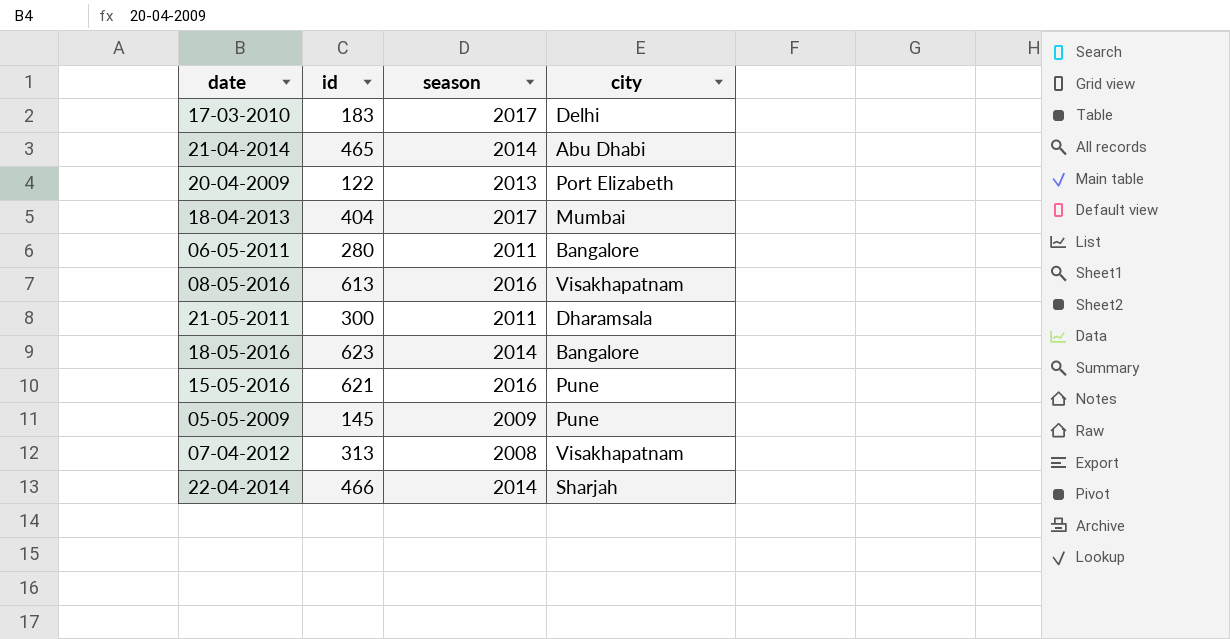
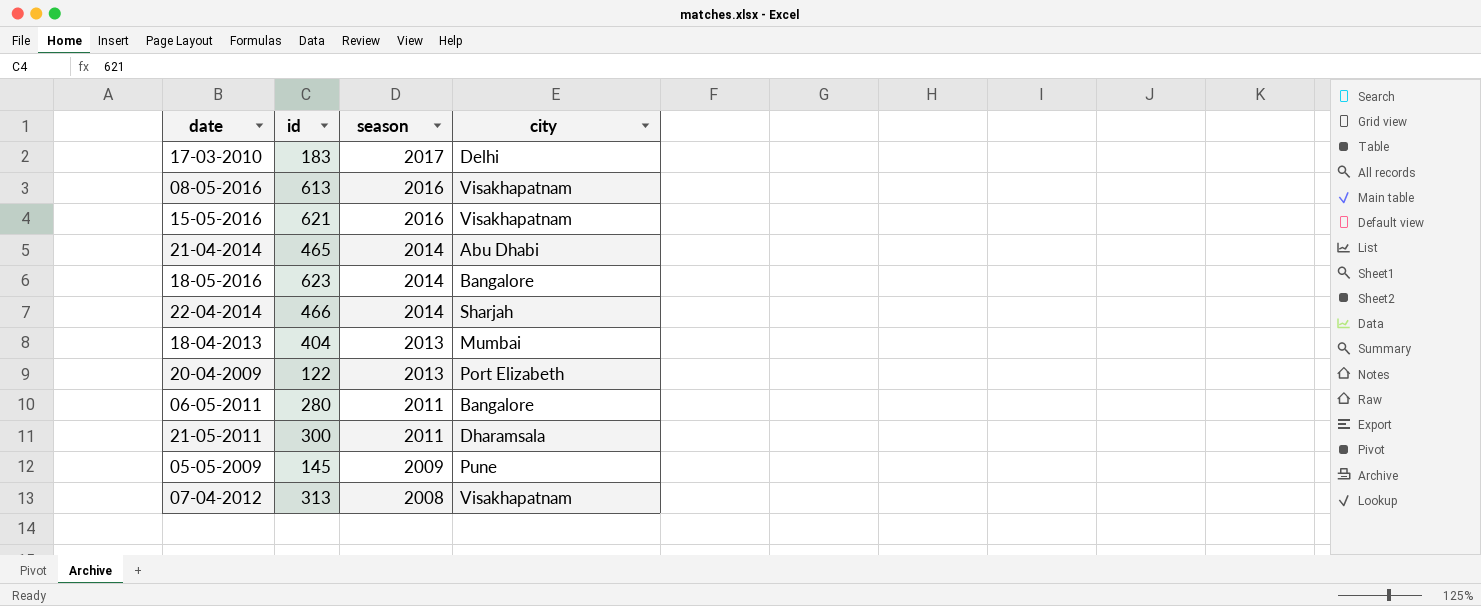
row order: none -> season descending
15-05-2016 | city: Pune -> Visakhapatnam
18-04-2013 | season: 2017 -> 2013

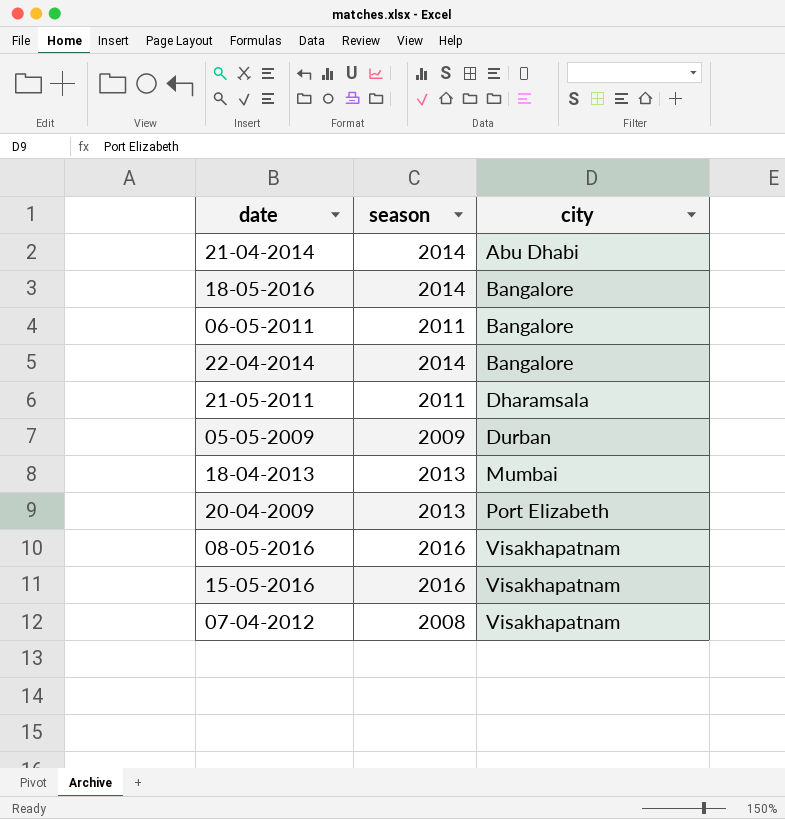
row order: season descending -> city ascending
column id | position: 2 -> none
row 17-03-2010: 183 | 2017 | Delhi -> none
22-04-2014 | city: Sharjah -> Bangalore
05-05-2009 | city: Pune -> Durban

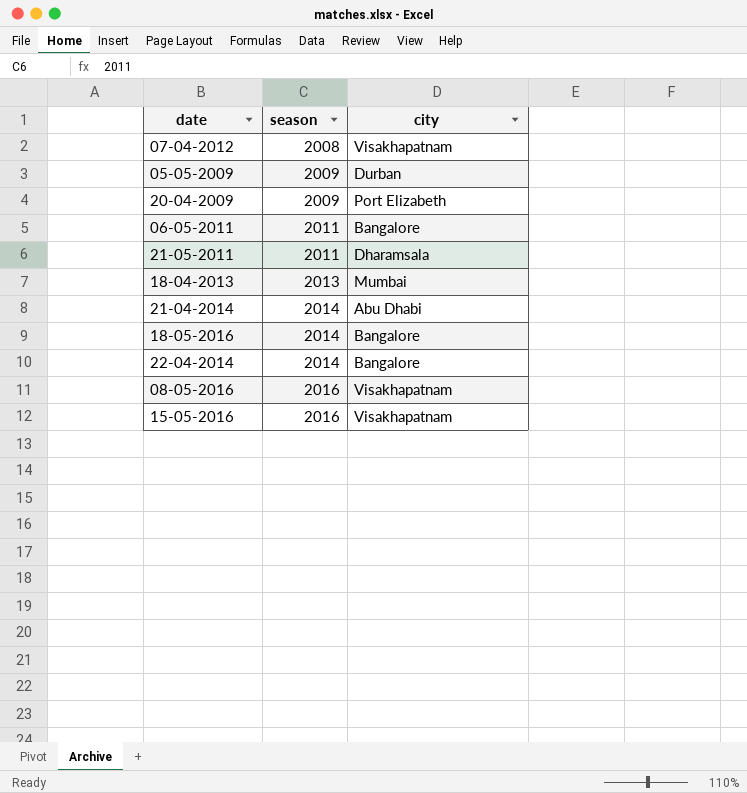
row order: city ascending -> season ascending
20-04-2009 | season: 2013 -> 2009

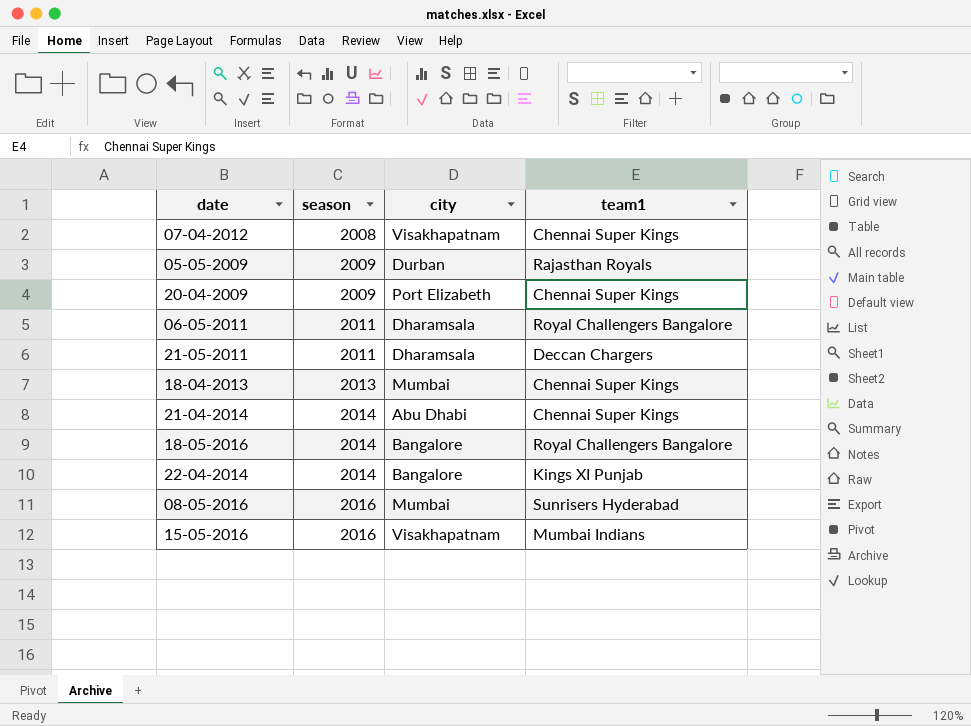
column team1 | position: none -> 4
06-05-2011 | city: Bangalore -> Dharamsala
08-05-2016 | city: Visakhapatnam -> Mumbai

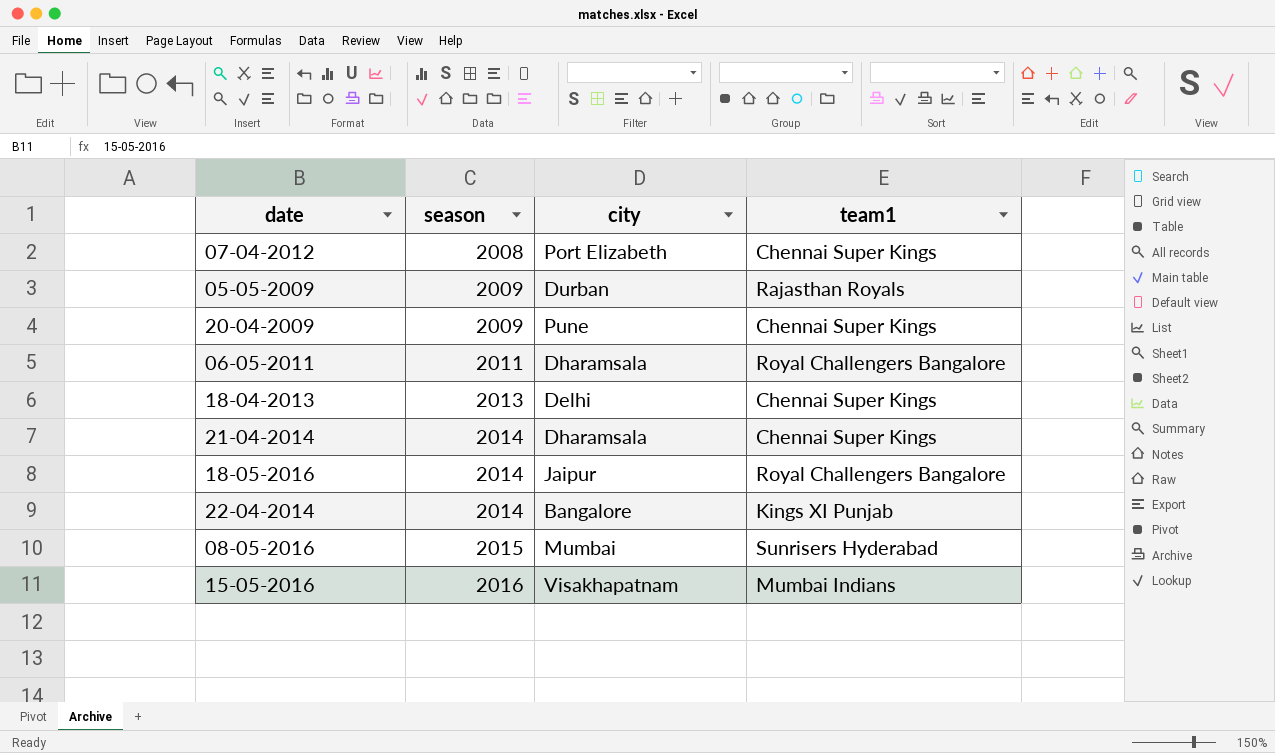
row 21-05-2011: 2011 | Dharamsala | Deccan Chargers -> none
07-04-2012 | city: Visakhapatnam -> Port Elizabeth
20-04-2009 | city: Port Elizabeth -> Pune
18-04-2013 | city: Mumbai -> Delhi
21-04-2014 | city: Abu Dhabi -> Dharamsala
18-05-2016 | city: Bangalore -> Jaipur
08-05-2016 | season: 2016 -> 2015

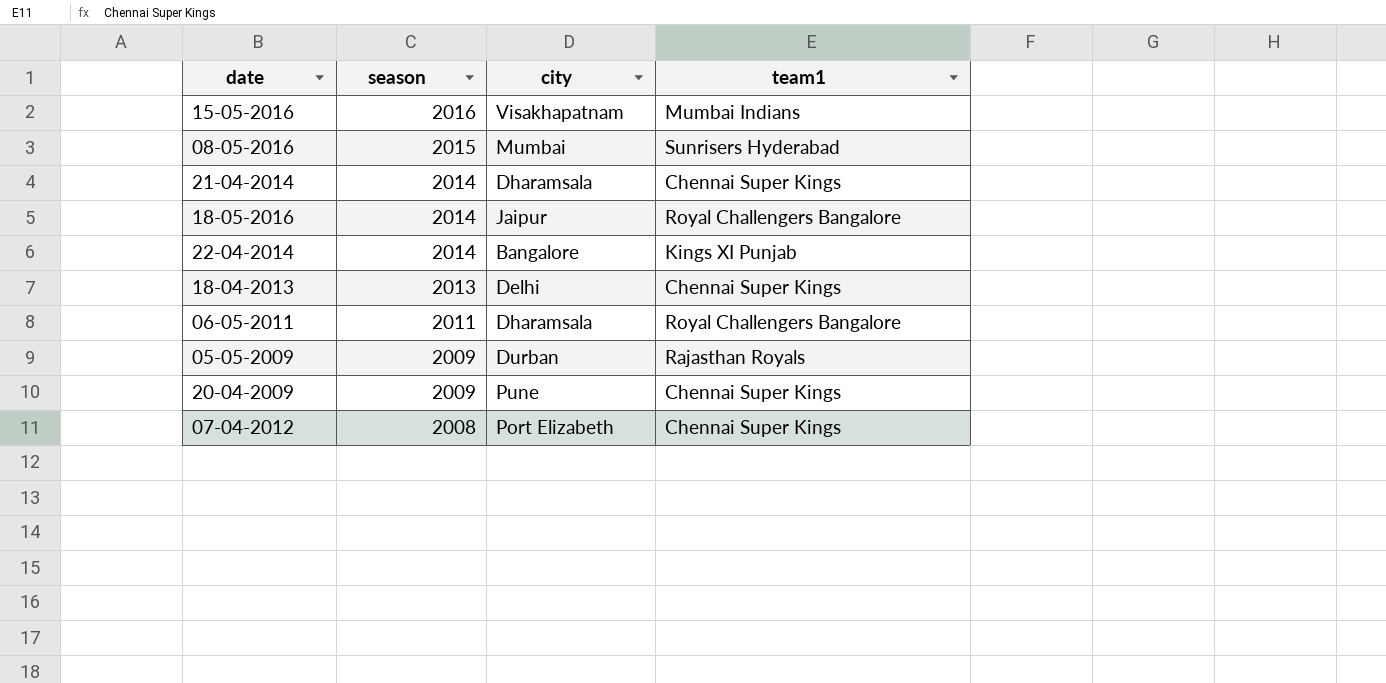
row order: season ascending -> season descending

